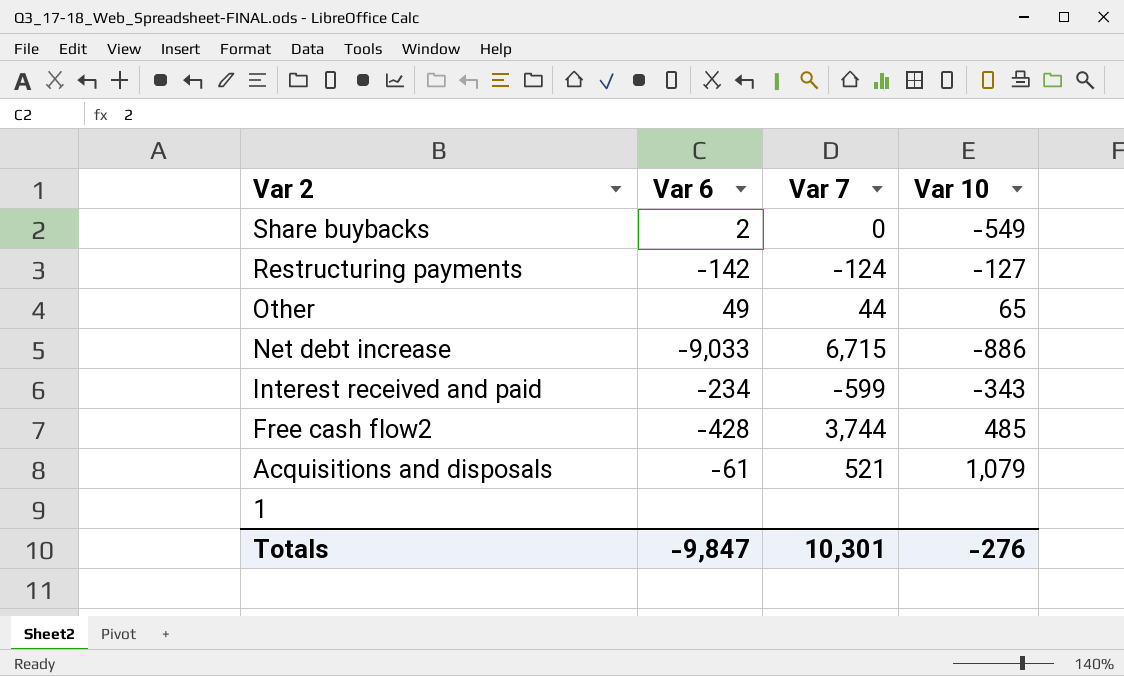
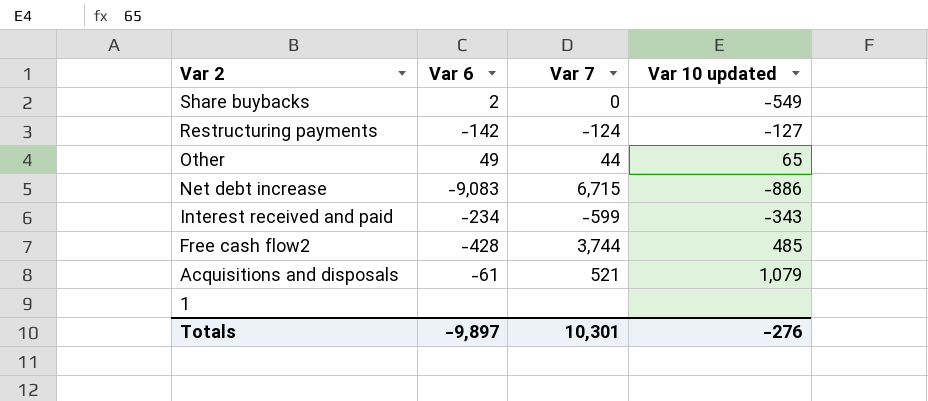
column name: Var 10 -> Var 10 updated
Net debt increase | Var 6: -9,033 -> -9,083
Totals | Var 6: -9,847 -> -9,897

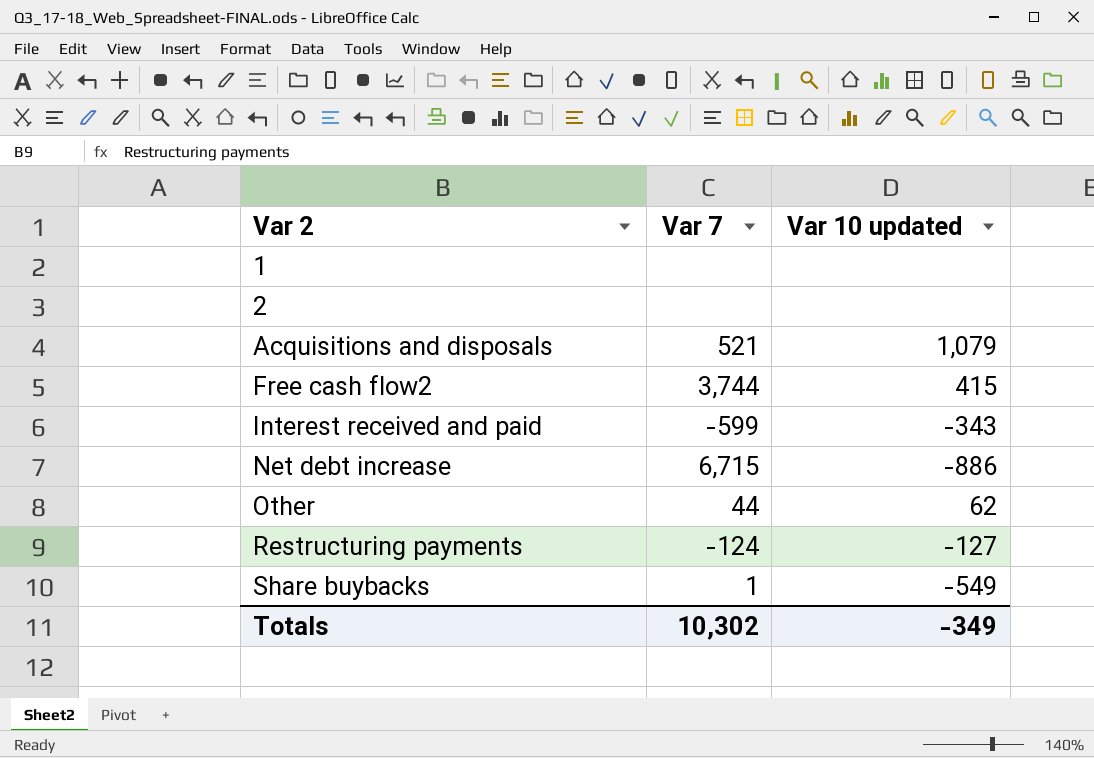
row order: Var 2 descending -> Var 2 ascending
column Var 6 | position: 2 -> none
row 2: none -> none | none
Free cash flow2 | Var 10 updated: 485 -> 415
Other | Var 10 updated: 65 -> 62
Share buybacks | Var 7: 0 -> 1
Totals | Var 7: 10,301 -> 10,302
Totals | Var 10 updated: -276 -> -349

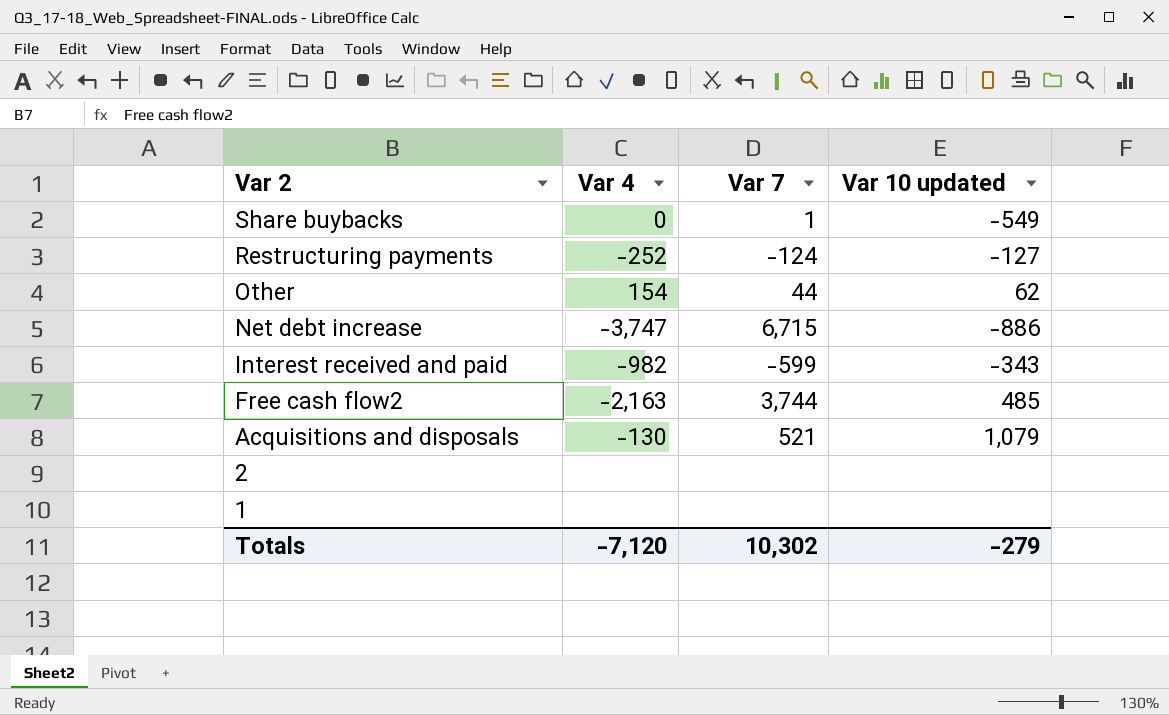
row order: Var 2 ascending -> Var 2 descending
column Var 4 | position: none -> 2
Free cash flow2 | Var 10 updated: 415 -> 485
Totals | Var 10 updated: -349 -> -279

